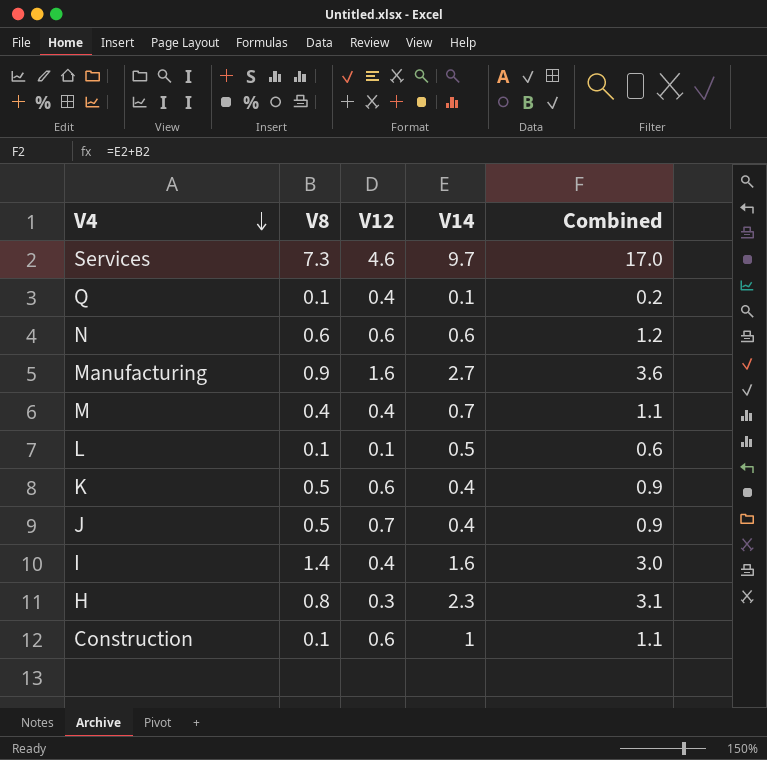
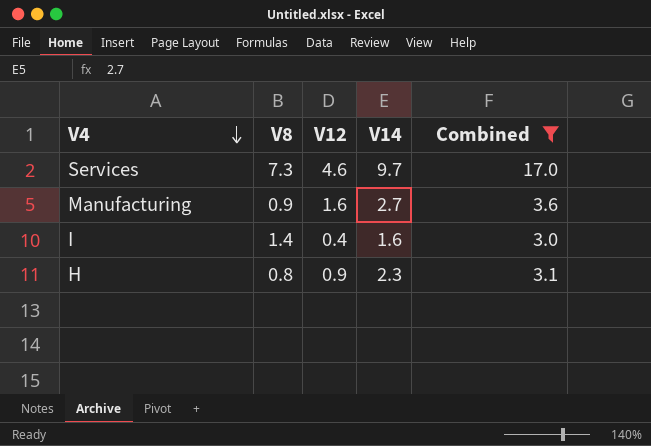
filter: none -> Combined >= 3.0
H | V12: 0.3 -> 0.9

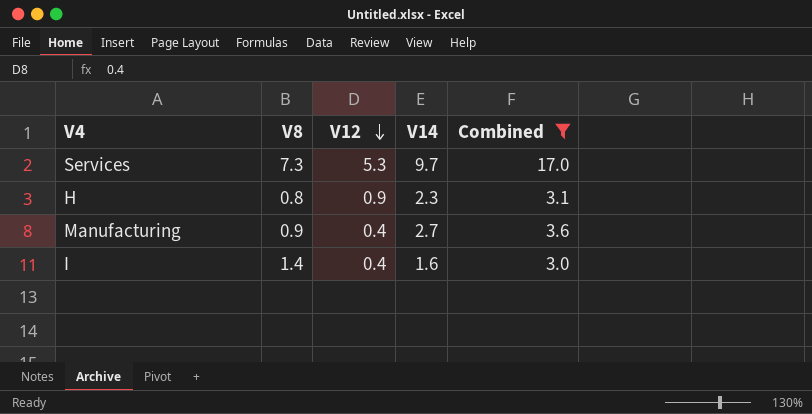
row order: V4 descending -> V12 descending
Services | V12: 4.6 -> 5.3
Manufacturing | V12: 1.6 -> 0.4

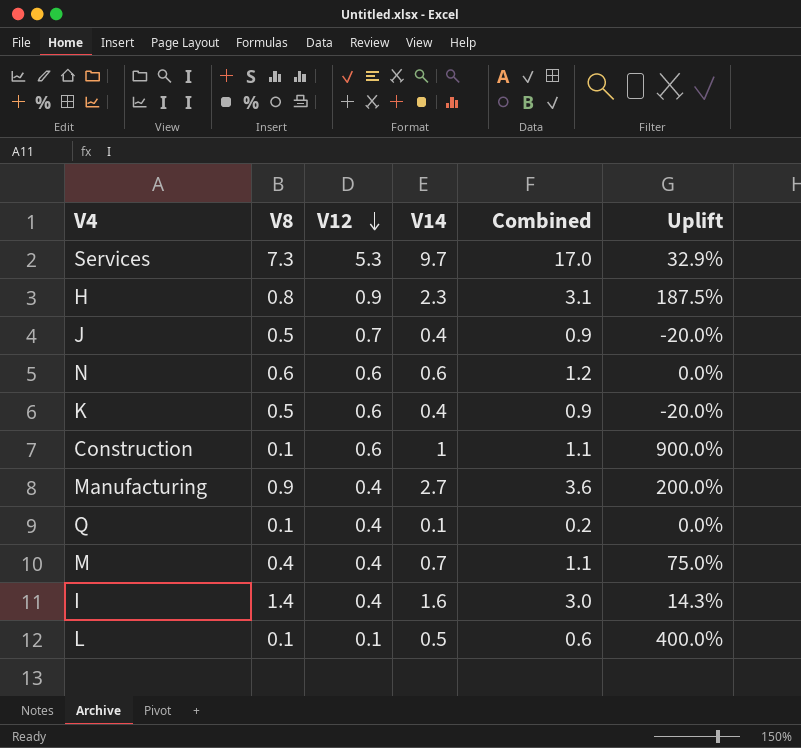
filter: Combined >= 3.0 -> none
column Uplift | formula: none -> ([V14] - [V8]) / [V8]

